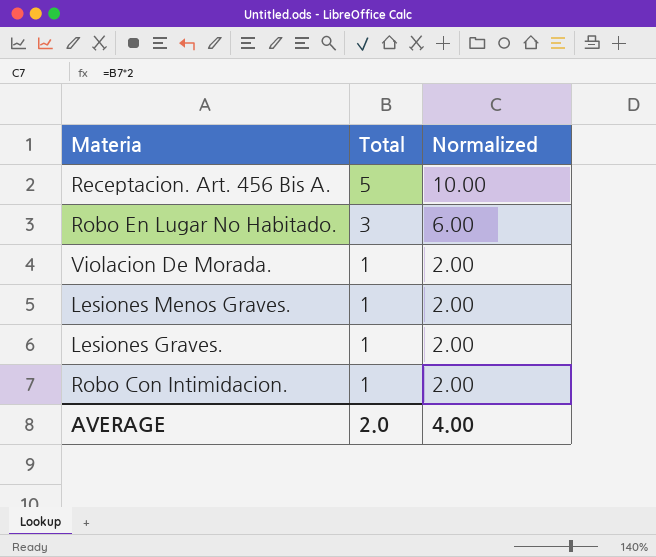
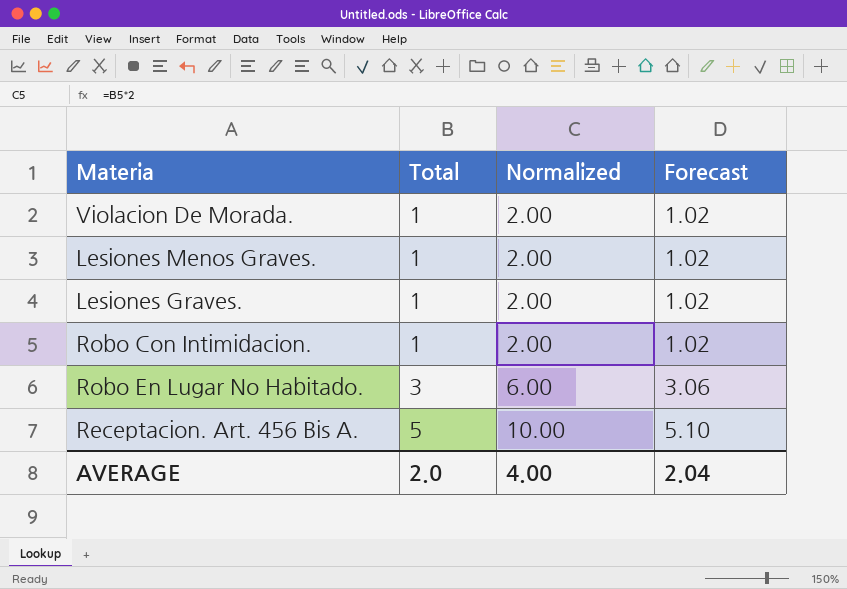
row order: Total descending -> Total ascending
column Forecast | formula: none -> [Total] * 1.02

